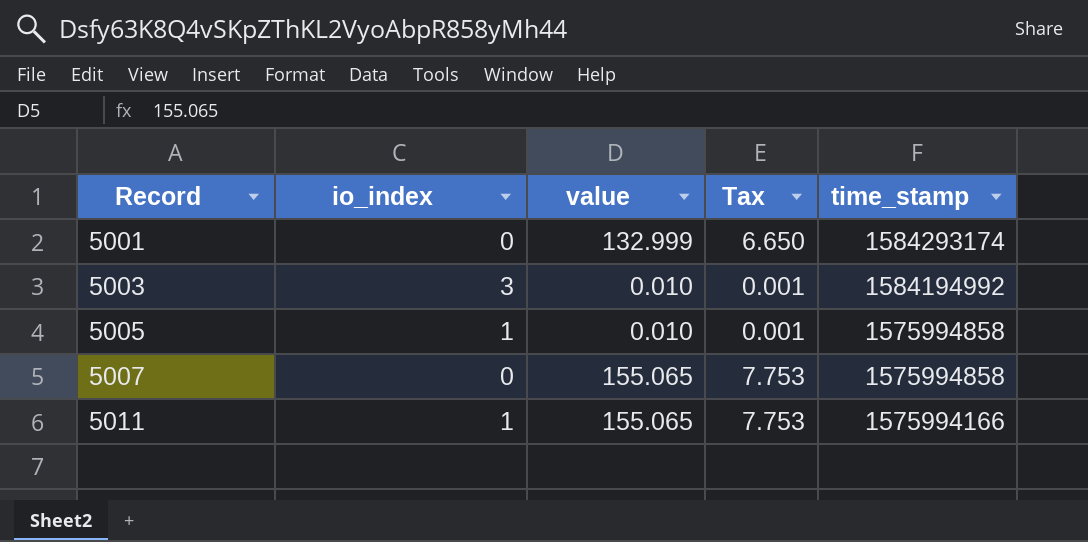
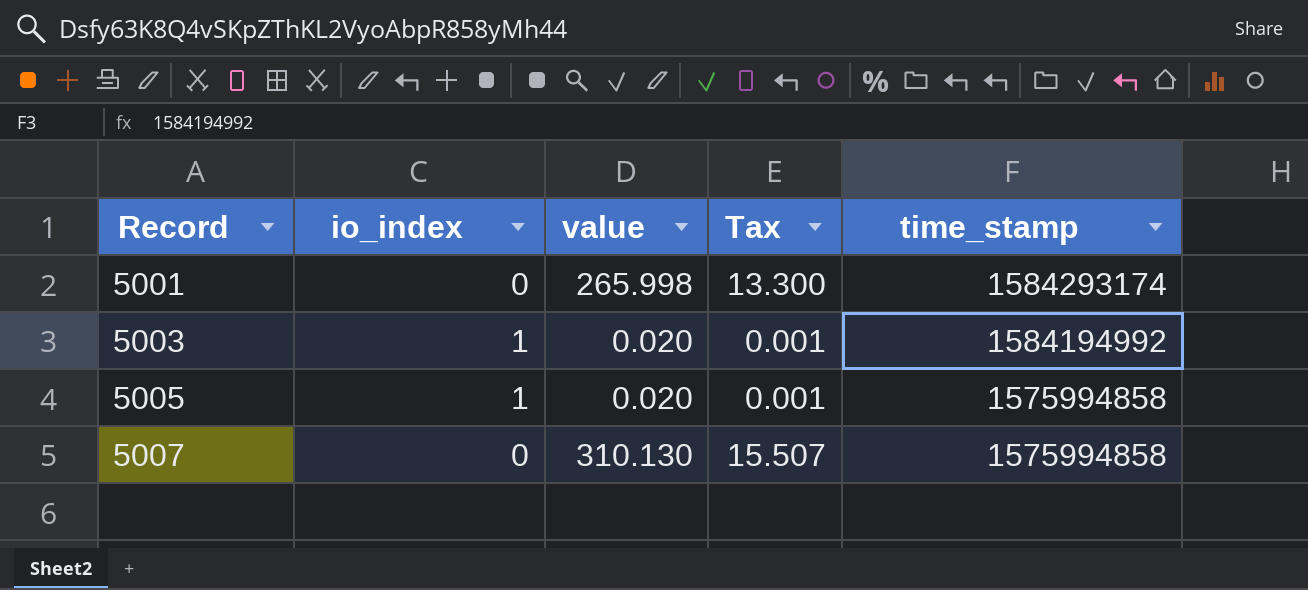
row 5011: 1 | 155.065 | 7.753 | 1575994166 -> none
5001 | value: 132.999 -> 265.998
5001 | Tax: 6.650 -> 13.300
5003 | io_index: 3 -> 1
5003 | value: 0.010 -> 0.020
5005 | value: 0.010 -> 0.020
5007 | value: 155.065 -> 310.130
5007 | Tax: 7.753 -> 15.507

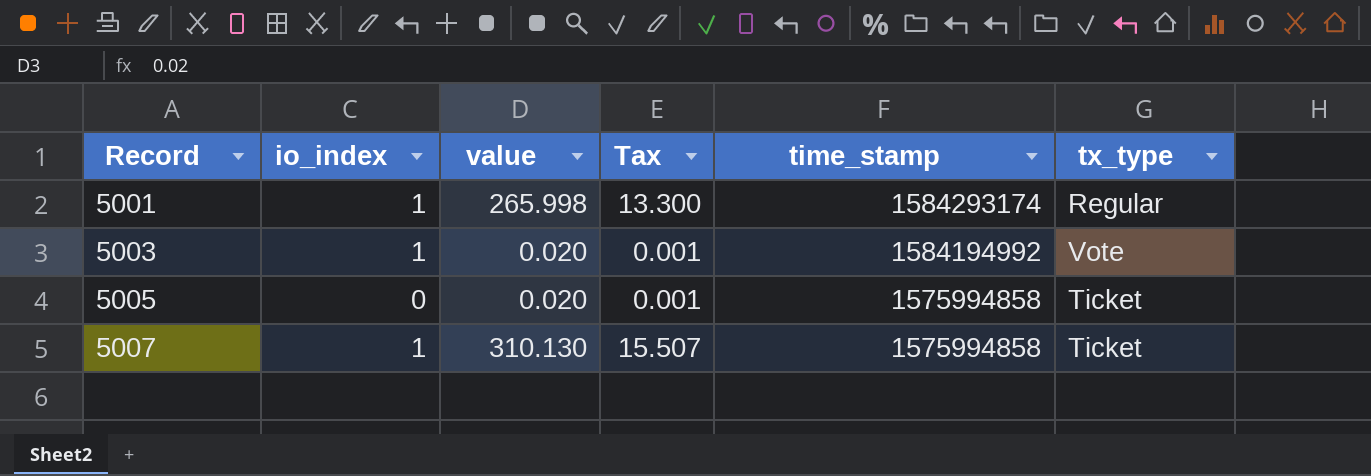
column tx_type | position: none -> 6
5001 | io_index: 0 -> 1
5005 | io_index: 1 -> 0
5007 | io_index: 0 -> 1

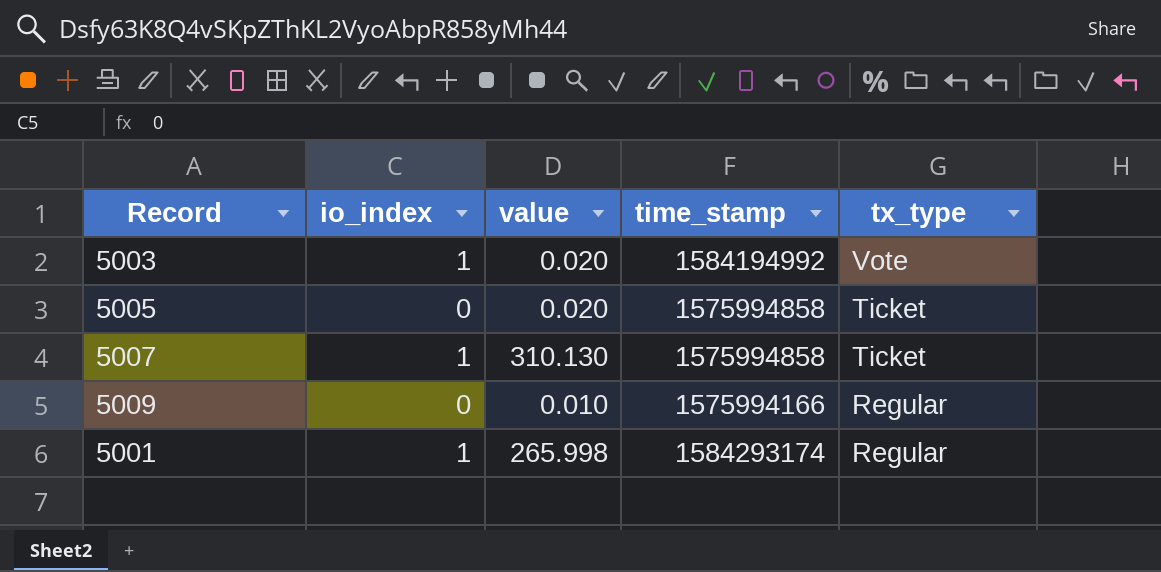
row order: Record ascending -> tx_type descending
column Tax | formula: [value] * 0.05 -> none
row 5009: none -> 0 | 0.010 | 1575994166 | Regular

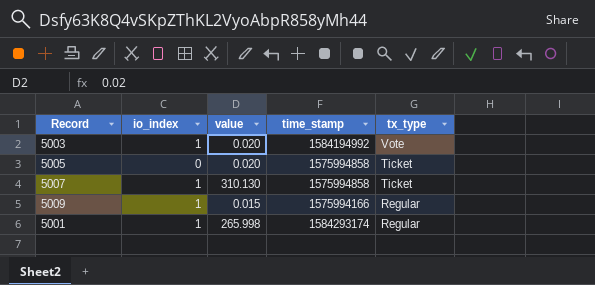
5009 | io_index: 0 -> 1
5009 | value: 0.010 -> 0.015

